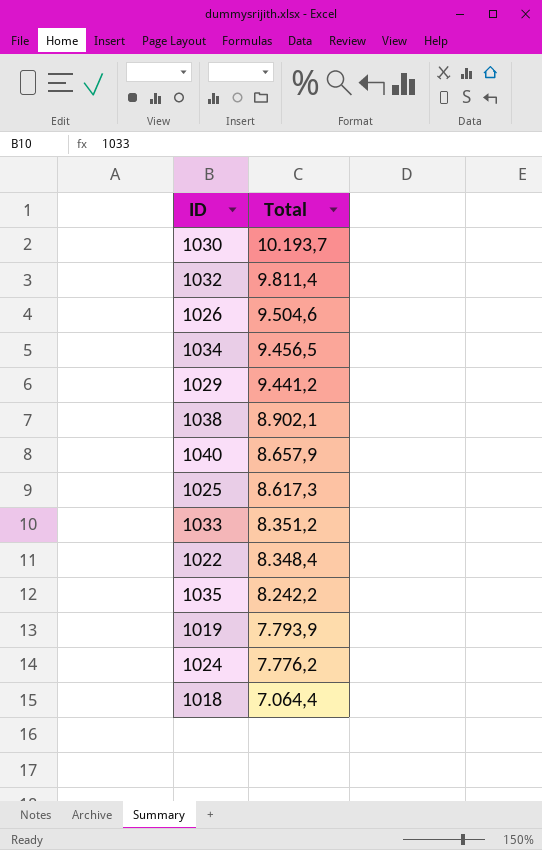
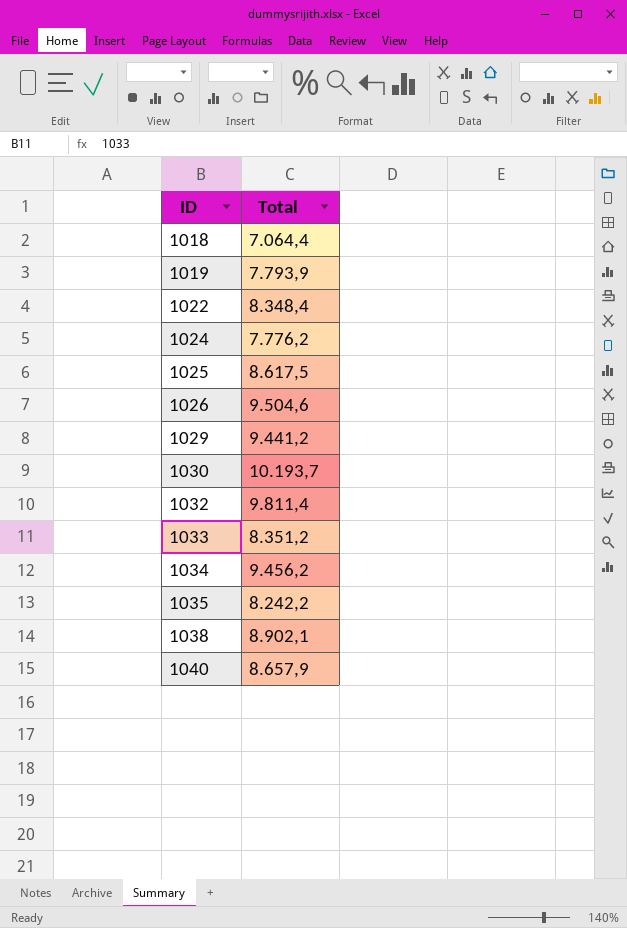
row order: Total descending -> ID ascending
1025 | Total: 8.617,3 -> 8.617,5
1034 | Total: 9.456,5 -> 9.456,2

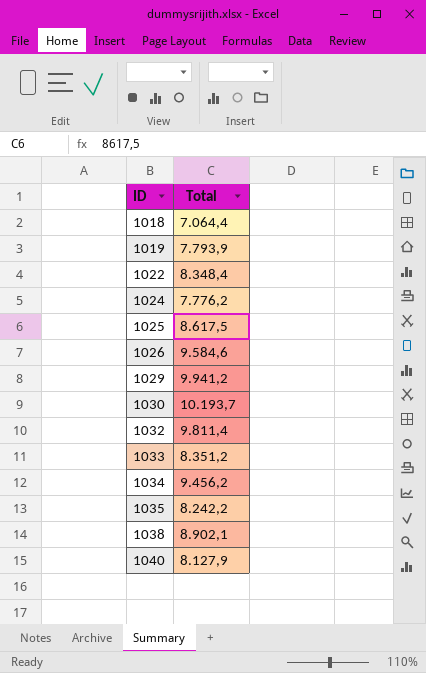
1026 | Total: 9.504,6 -> 9.584,6
1029 | Total: 9.441,2 -> 9.941,2
1040 | Total: 8.657,9 -> 8.127,9

